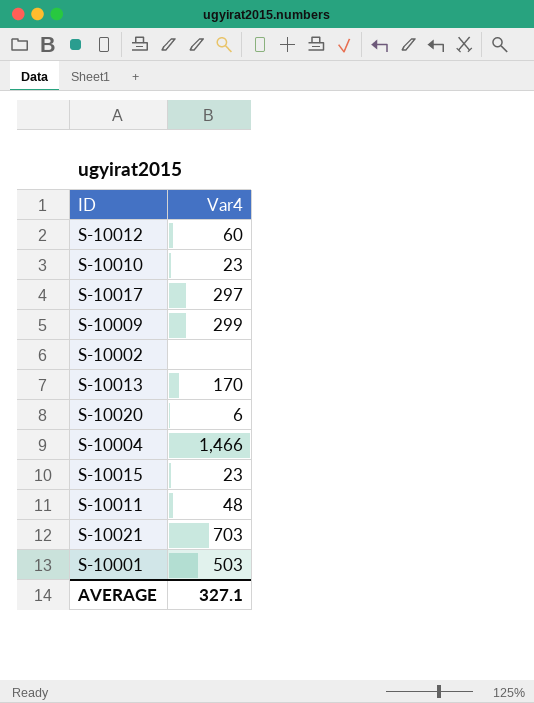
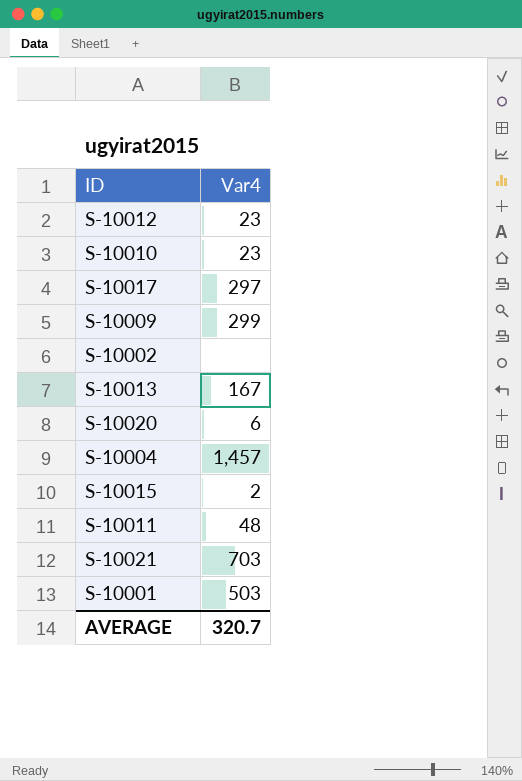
S-10012 | Var4: 60 -> 23
S-10013 | Var4: 170 -> 167
S-10004 | Var4: 1,466 -> 1,457
S-10015 | Var4: 23 -> 2
AVERAGE | Var4: 327.1 -> 320.7

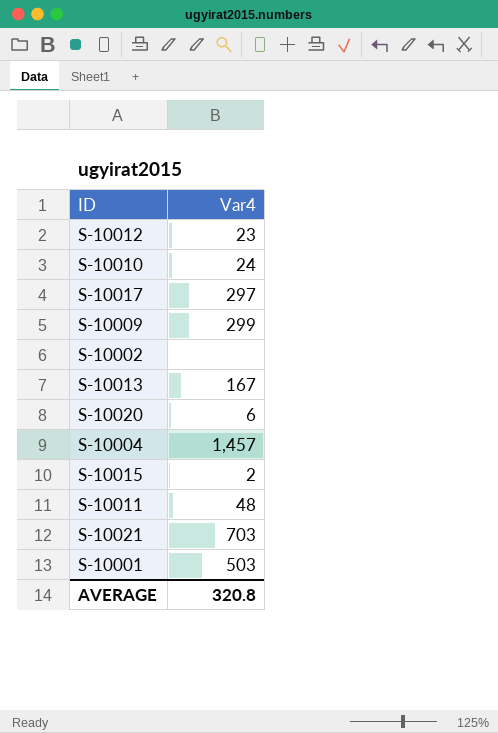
S-10010 | Var4: 23 -> 24
AVERAGE | Var4: 320.7 -> 320.8

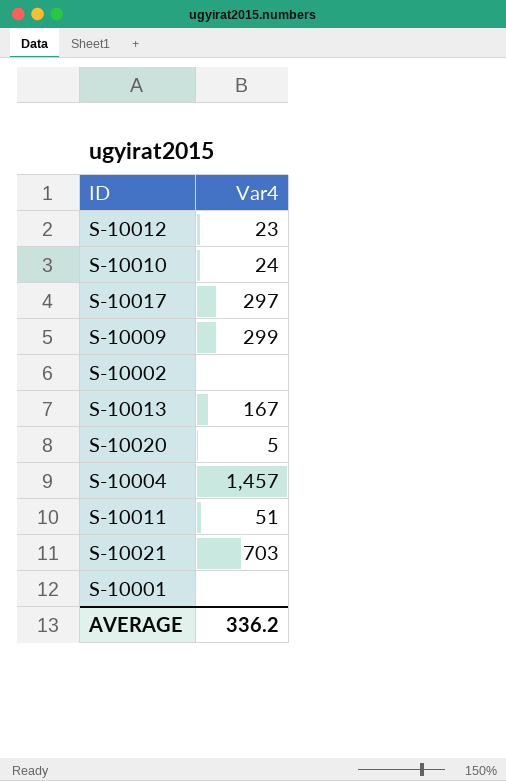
row S-10015: 2 -> none
S-10020 | Var4: 6 -> 5
S-10011 | Var4: 48 -> 51
S-10001 | Var4: 503 -> none
AVERAGE | Var4: 320.8 -> 336.2

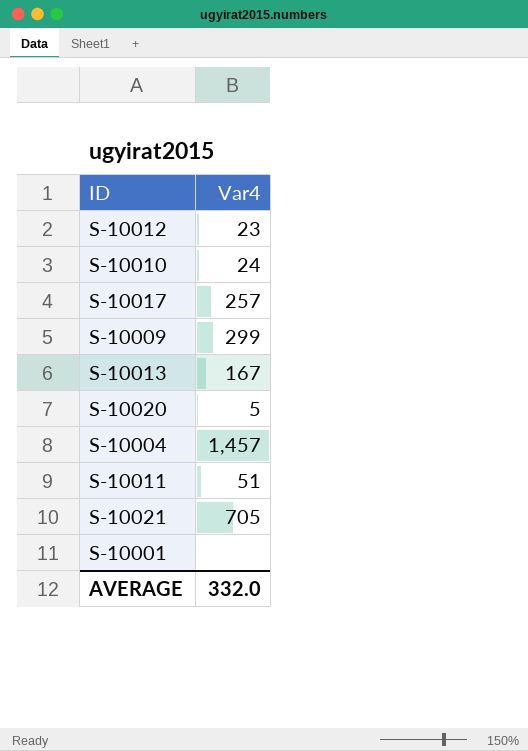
row S-10002: none -> none
S-10017 | Var4: 297 -> 257
S-10021 | Var4: 703 -> 705
AVERAGE | Var4: 336.2 -> 332.0

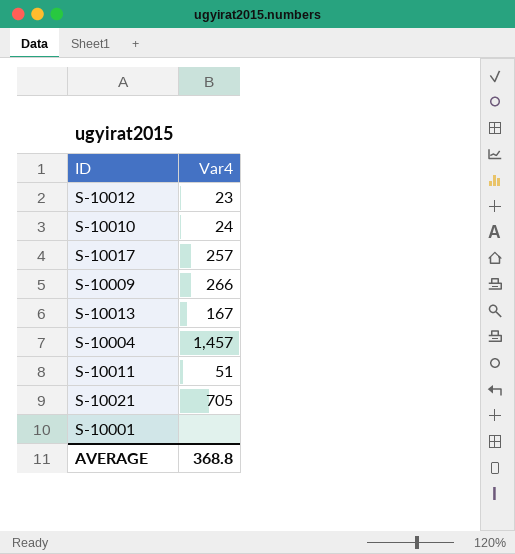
row S-10020: 5 -> none
S-10009 | Var4: 299 -> 266
AVERAGE | Var4: 332.0 -> 368.8

